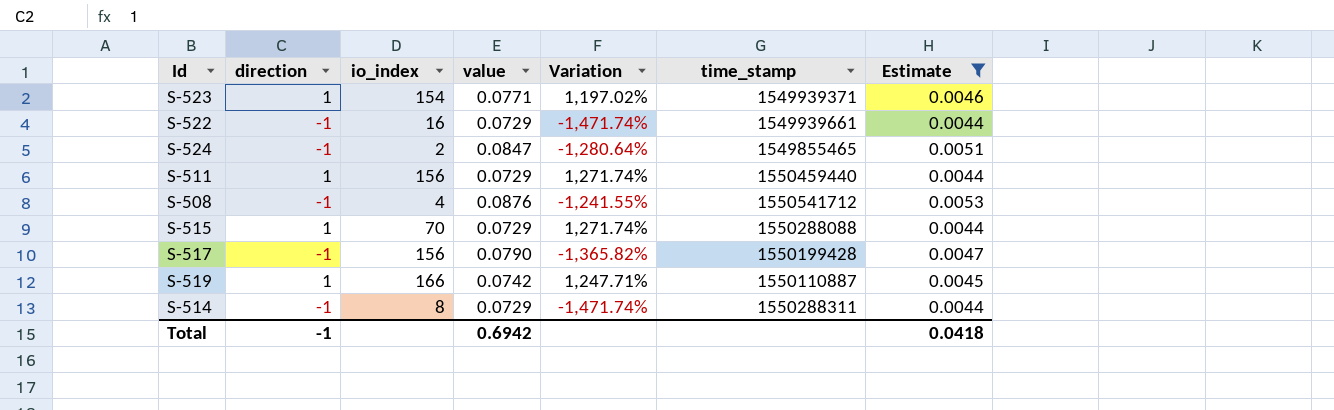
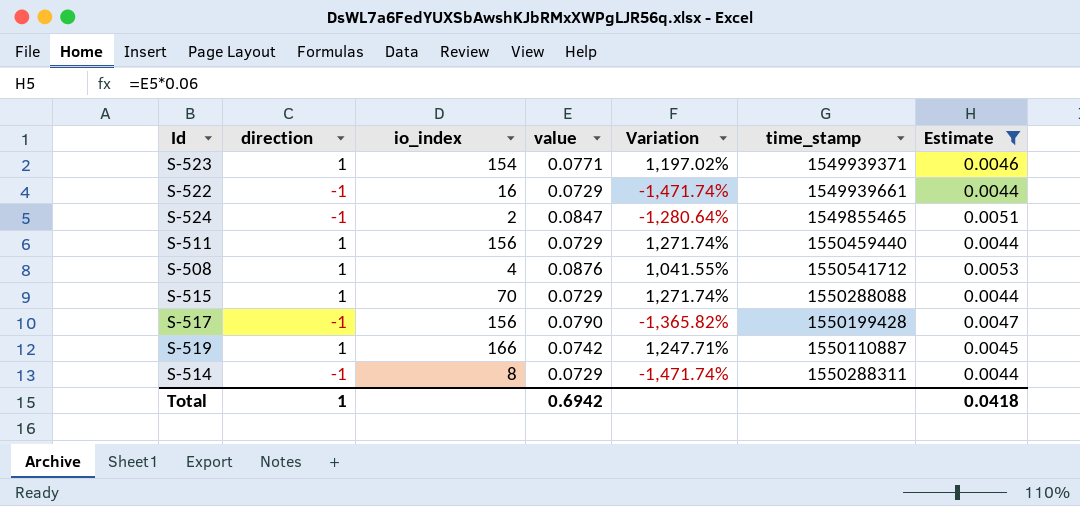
S-508 | direction: -1 -> 1
S-508 | Variation: -1,241.55% -> 1,041.55%
Total | direction: -1 -> 1

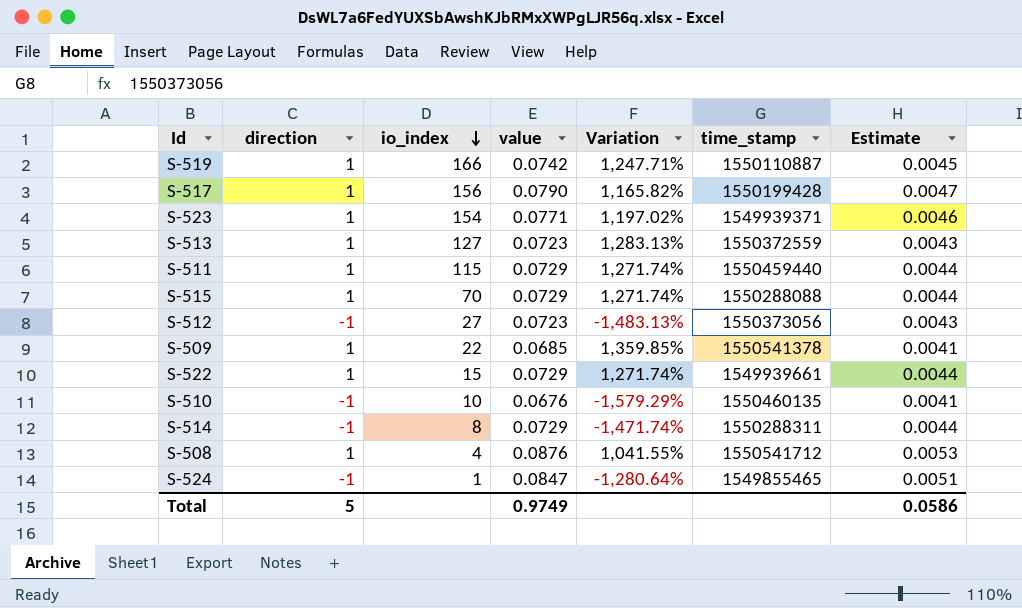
filter: Estimate >= 0.0044 -> none
row order: none -> io_index descending
S-517 | direction: -1 -> 1
S-517 | Variation: -1,365.82% -> 1,165.82%
S-511 | io_index: 156 -> 115
S-522 | direction: -1 -> 1
S-522 | io_index: 16 -> 15
S-522 | Variation: -1,471.74% -> 1,271.74%
S-524 | io_index: 2 -> 1
Total | direction: 1 -> 5
Total | value: 0.6942 -> 0.9749
Total | Estimate: 0.0418 -> 0.0586

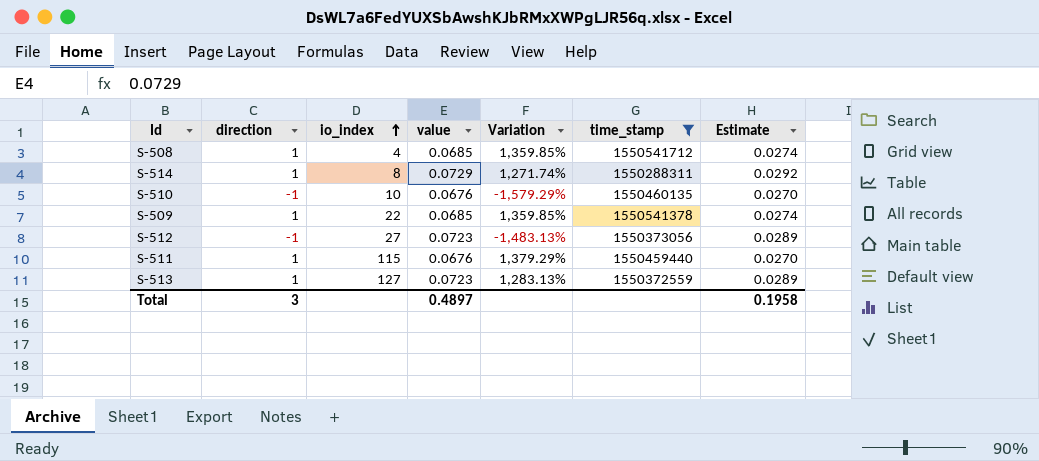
filter: none -> time_stamp >= 1550288311
row order: io_index descending -> io_index ascending
column Estimate | formula: [value] * 0.06 -> [value] * 0.4
S-508 | value: 0.0876 -> 0.0685
S-508 | Variation: 1,041.55% -> 1,359.85%
S-514 | direction: -1 -> 1
S-514 | Variation: -1,471.74% -> 1,271.74%
S-511 | value: 0.0729 -> 0.0676
S-511 | Variation: 1,271.74% -> 1,379.29%
Total | direction: 5 -> 3
Total | value: 0.9749 -> 0.4897
Total | Estimate: 0.0586 -> 0.1958

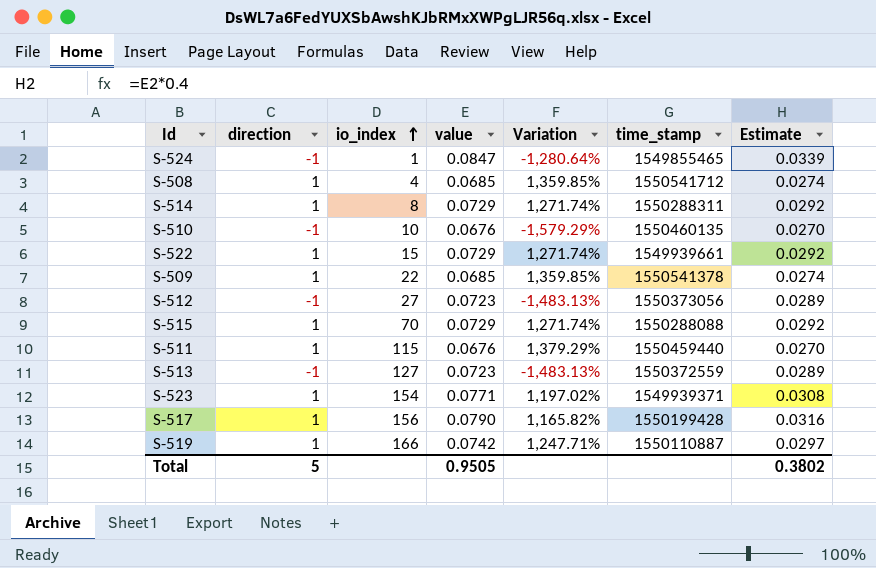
filter: time_stamp >= 1550288311 -> none
S-513 | direction: 1 -> -1
S-513 | Variation: 1,283.13% -> -1,483.13%
Total | direction: 3 -> 5
Total | value: 0.4897 -> 0.9505
Total | Estimate: 0.1958 -> 0.3802

